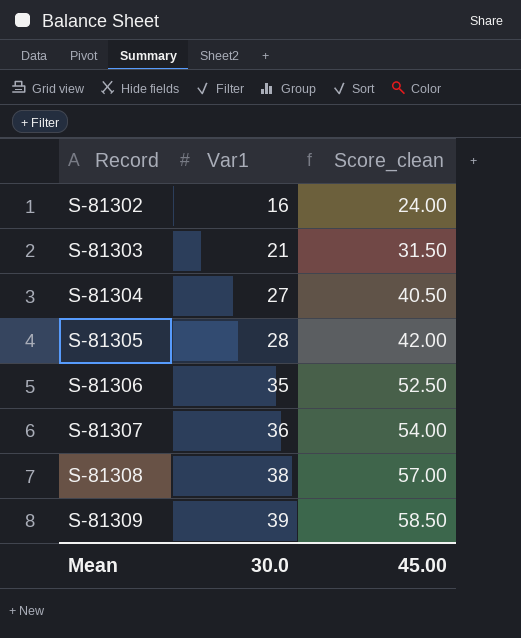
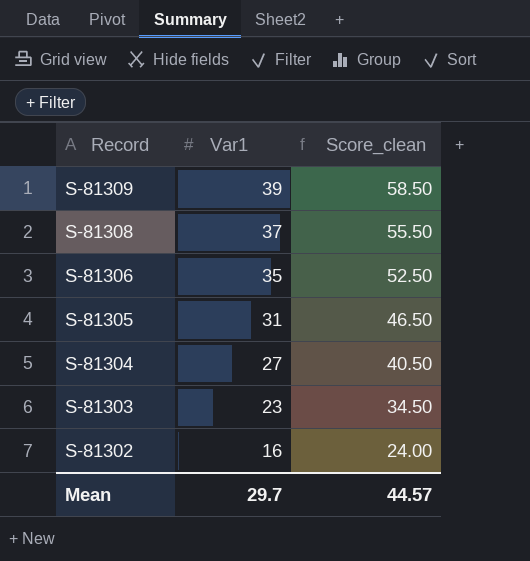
row order: Record ascending -> Record descending
row S-81307: 36 | 54.00 -> none
S-81308 | Var1: 38 -> 37
S-81308 | Score_clean: 57.00 -> 55.50
S-81305 | Var1: 28 -> 31
S-81305 | Score_clean: 42.00 -> 46.50
S-81303 | Var1: 21 -> 23
S-81303 | Score_clean: 31.50 -> 34.50
Mean | Var1: 30.0 -> 29.7
Mean | Score_clean: 45.00 -> 44.57

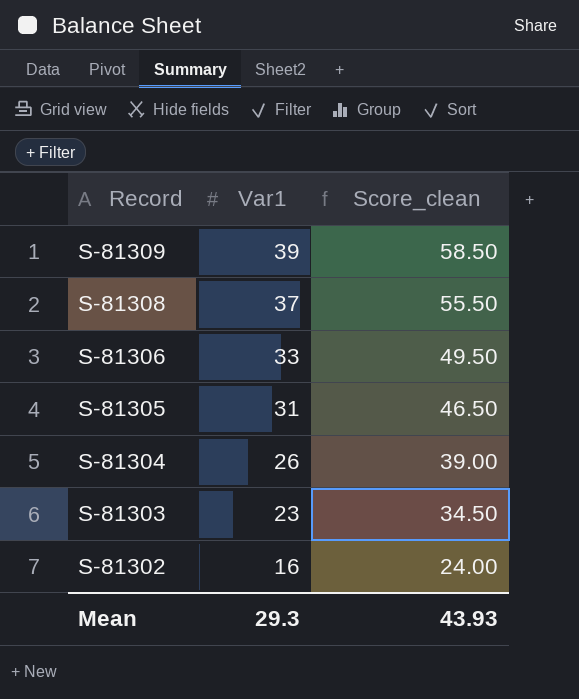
S-81306 | Var1: 35 -> 33
S-81306 | Score_clean: 52.50 -> 49.50
S-81304 | Var1: 27 -> 26
S-81304 | Score_clean: 40.50 -> 39.00
Mean | Var1: 29.7 -> 29.3
Mean | Score_clean: 44.57 -> 43.93

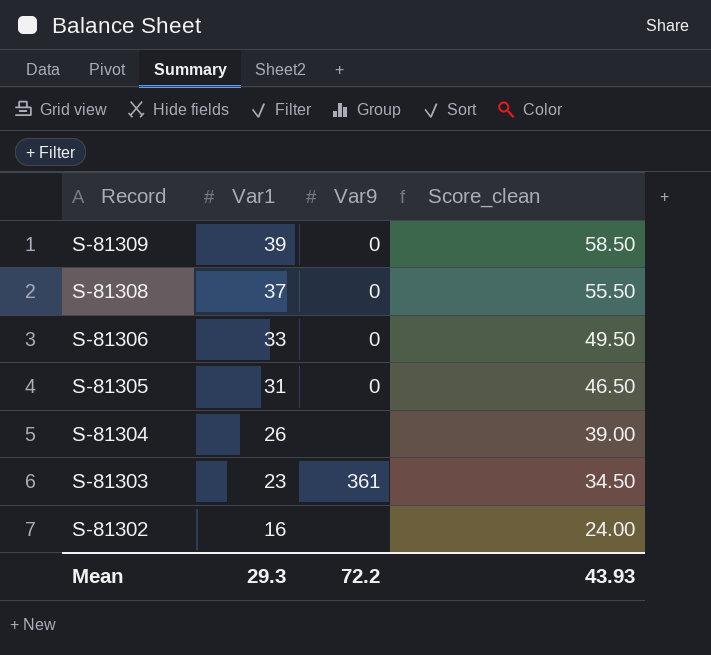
column Var9 | position: none -> 3

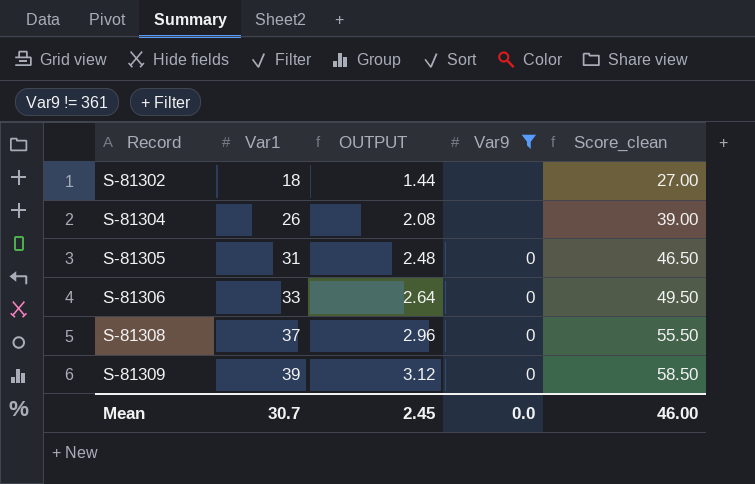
filter: none -> Var9 != 361
row order: Record descending -> Record ascending
column OUTPUT | formula: none -> [Var1] * 0.08
S-81302 | Var1: 16 -> 18
S-81302 | Score_clean: 24.00 -> 27.00
Mean | Var1: 29.3 -> 30.7
Mean | Var9: 72.2 -> 0.0
Mean | Score_clean: 43.93 -> 46.00

